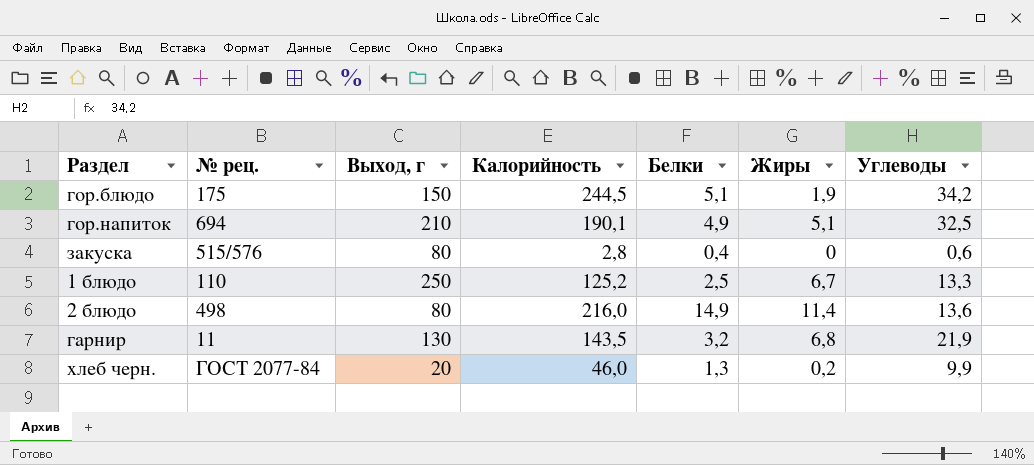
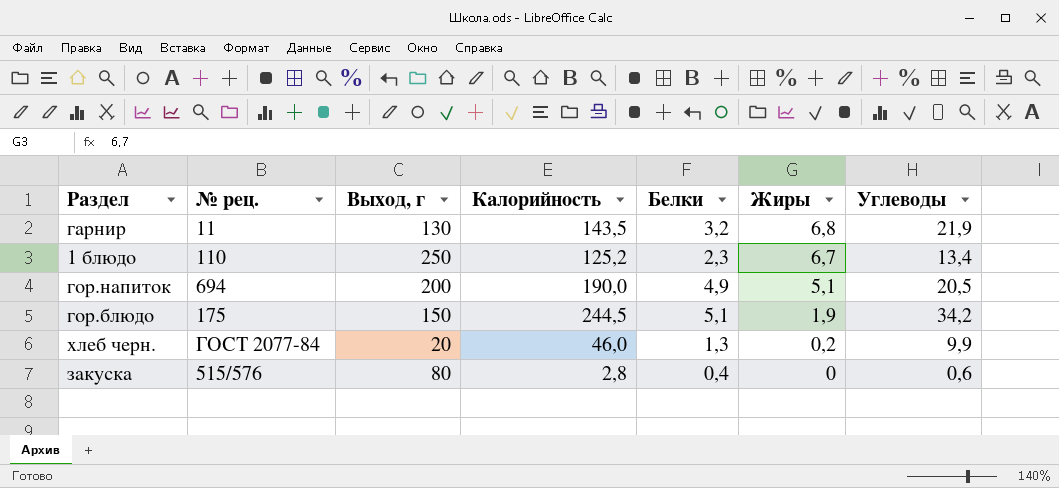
row order: none -> Жиры descending
row 2 блюдо: 498 | 80 | 216,0 | 14,9 | 11,4 | 13,6 -> none
1 блюдо | Белки: 2,5 -> 2,3
1 блюдо | Углеводы: 13,3 -> 13,4
гор.напиток | Выход, г: 210 -> 200
гор.напиток | Калорийность: 190,1 -> 190,0
гор.напиток | Углеводы: 32,5 -> 20,5

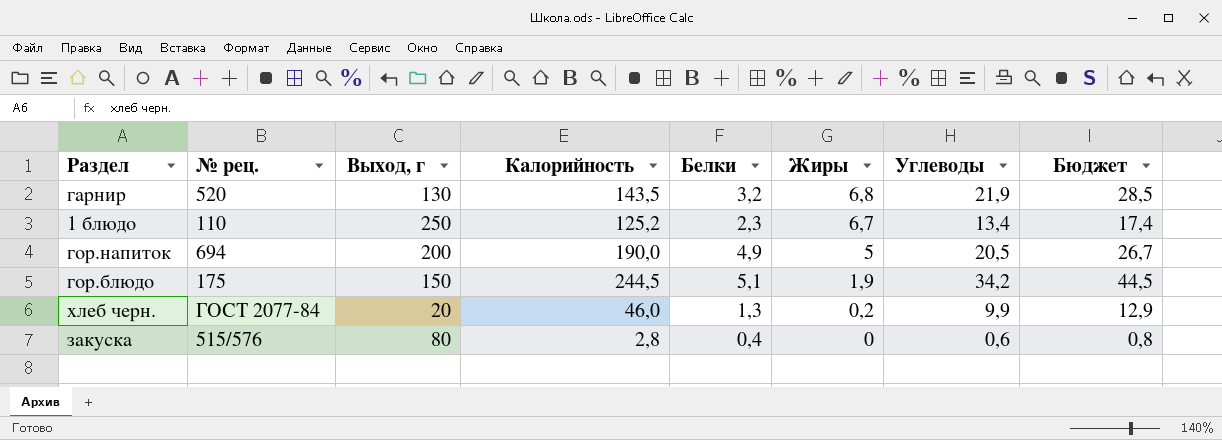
column Бюджет | formula: none -> [Углеводы] * 1,3
гарнир | № рец.: 11 -> 520
гор.напиток | Жиры: 5,1 -> 5

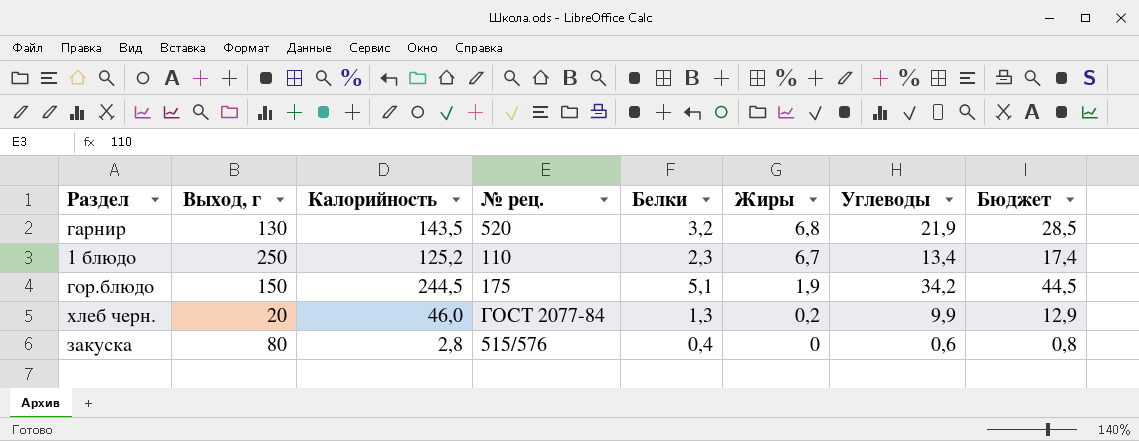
column № рец. | position: 2 -> 4
row гор.напиток: 694 | 200 | 190,0 | 4,9 | 5 | 20,5 | 26,7 -> none

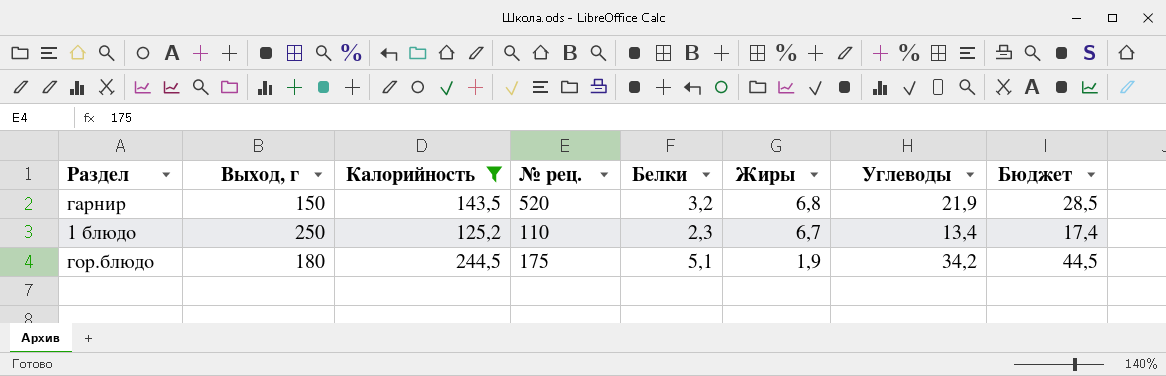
filter: none -> Калорийность >= 125,2
гарнир | Выход, г: 130 -> 150
гор.блюдо | Выход, г: 150 -> 180

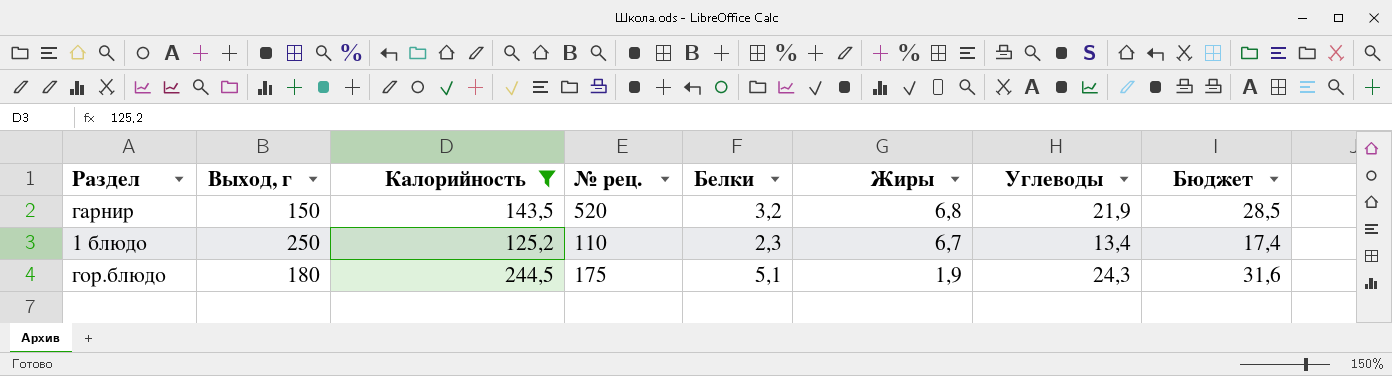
гор.блюдо | Углеводы: 34,2 -> 24,3
гор.блюдо | Бюджет: 44,5 -> 31,6

